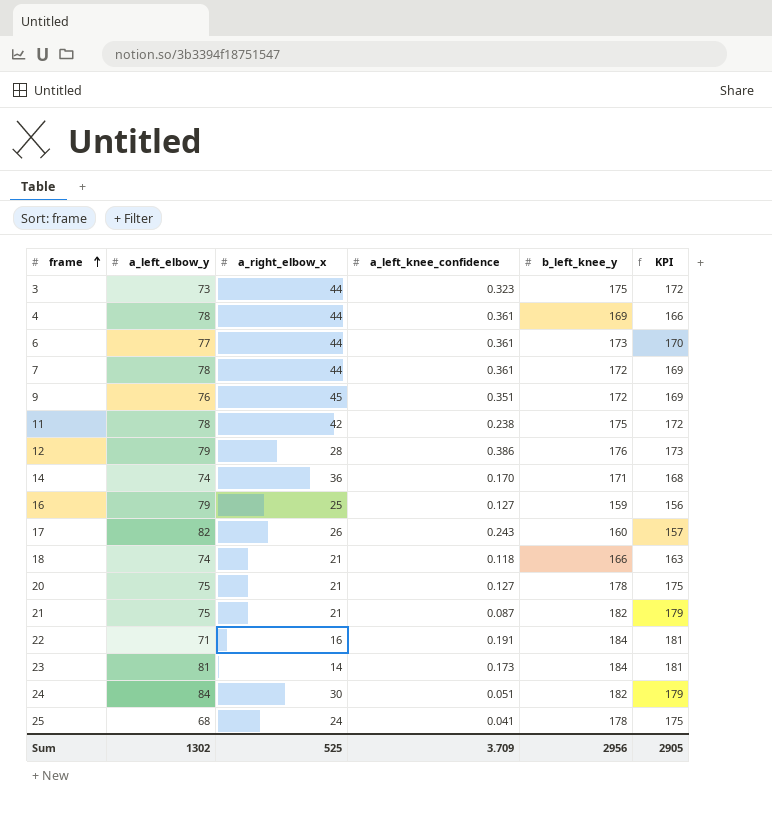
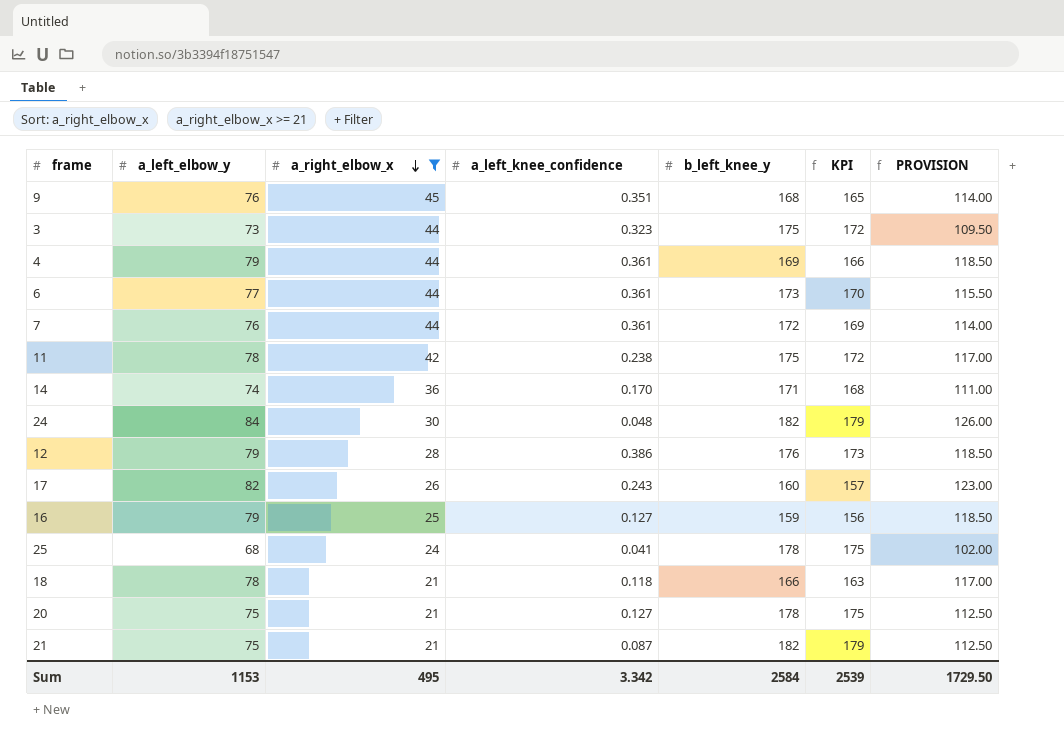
filter: none -> a_right_elbow_x >= 21
row order: frame ascending -> a_right_elbow_x descending
column PROVISION | formula: none -> [a_left_elbow_y] * 1.5
9 | b_left_knee_y: 172 -> 168
9 | KPI: 169 -> 165
4 | a_left_elbow_y: 78 -> 79
7 | a_left_elbow_y: 78 -> 76
24 | a_left_knee_confidence: 0.051 -> 0.048
18 | a_left_elbow_y: 74 -> 78
Sum | a_left_elbow_y: 1302 -> 1153
Sum | a_right_elbow_x: 525 -> 495
Sum | a_left_knee_confidence: 3.709 -> 3.342
Sum | b_left_knee_y: 2956 -> 2584
Sum | KPI: 2905 -> 2539

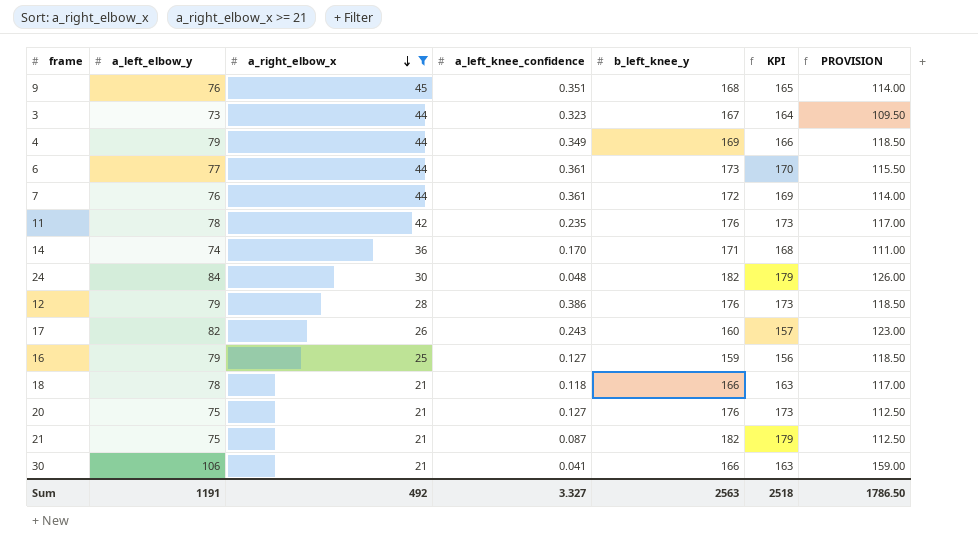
row 25: 68 | 24 | 0.041 | 178 | 175 | 102.00 -> none
3 | b_left_knee_y: 175 -> 167
3 | KPI: 172 -> 164
4 | a_left_knee_confidence: 0.361 -> 0.349
11 | a_left_knee_confidence: 0.238 -> 0.235
11 | b_left_knee_y: 175 -> 176
11 | KPI: 172 -> 173
20 | b_left_knee_y: 178 -> 176
20 | KPI: 175 -> 173
row 30: none -> 106 | 21 | 0.041 | 166 | 163 | 159.00
Sum | a_left_elbow_y: 1153 -> 1191
Sum | a_right_elbow_x: 495 -> 492
Sum | a_left_knee_confidence: 3.342 -> 3.327
Sum | b_left_knee_y: 2584 -> 2563
Sum | KPI: 2539 -> 2518
Sum | PROVISION: 1729.50 -> 1786.50

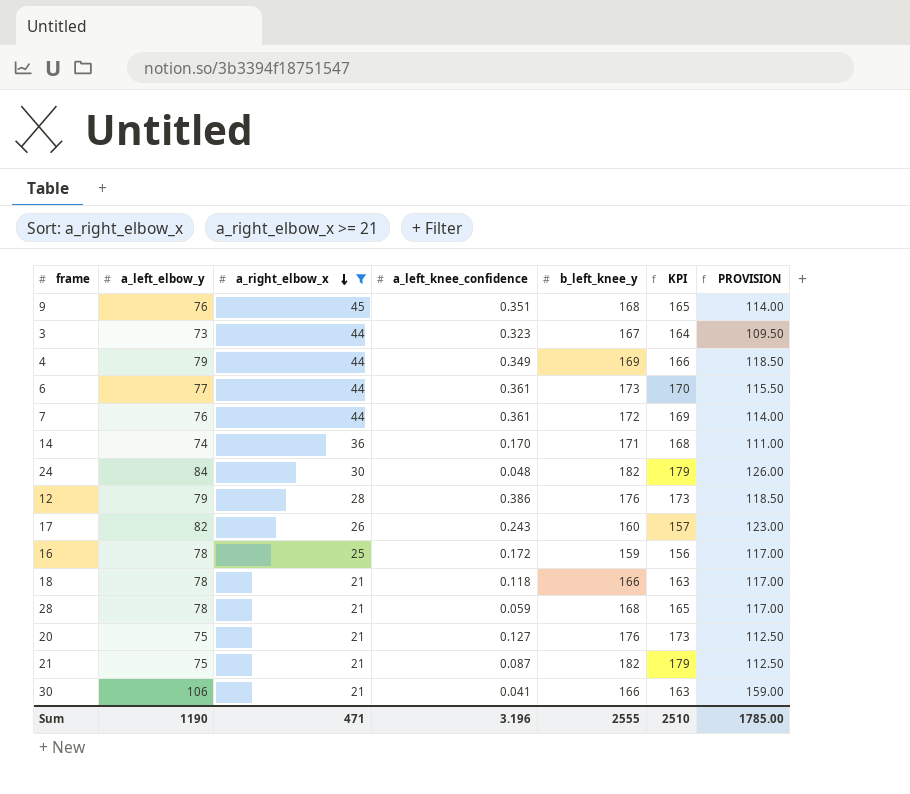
row 11: 78 | 42 | 0.235 | 176 | 173 | 117.00 -> none
16 | a_left_elbow_y: 79 -> 78
16 | a_left_knee_confidence: 0.127 -> 0.172
16 | PROVISION: 118.50 -> 117.00
row 28: none -> 78 | 21 | 0.059 | 168 | 165 | 117.00
Sum | a_left_elbow_y: 1191 -> 1190
Sum | a_right_elbow_x: 492 -> 471
Sum | a_left_knee_confidence: 3.327 -> 3.196
Sum | b_left_knee_y: 2563 -> 2555
Sum | KPI: 2518 -> 2510
Sum | PROVISION: 1786.50 -> 1785.00

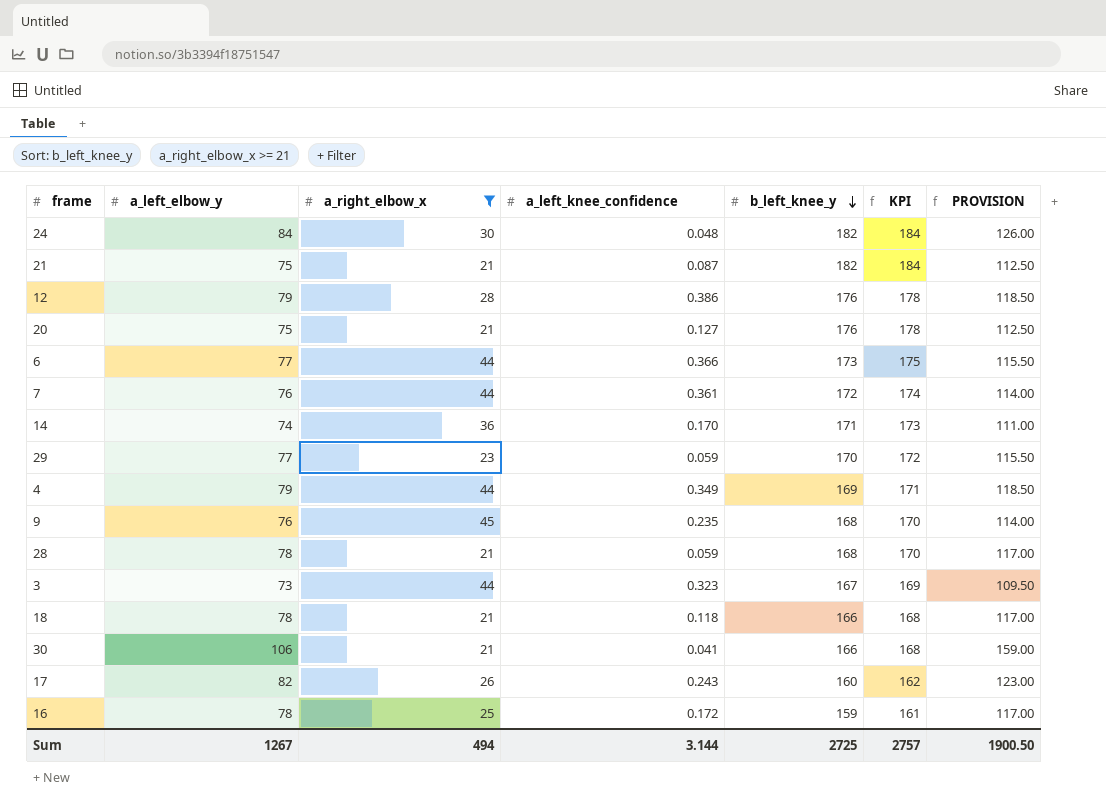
row order: a_right_elbow_x descending -> b_left_knee_y descending
column KPI | formula: [b_left_knee_y] - 3 -> [b_left_knee_y] + 2
6 | a_left_knee_confidence: 0.361 -> 0.366
row 29: none -> 77 | 23 | 0.059 | 170 | 172 | 115.50
9 | a_left_knee_confidence: 0.351 -> 0.235
Sum | a_left_elbow_y: 1190 -> 1267
Sum | a_right_elbow_x: 471 -> 494
Sum | a_left_knee_confidence: 3.196 -> 3.144
Sum | b_left_knee_y: 2555 -> 2725
Sum | KPI: 2510 -> 2757
Sum | PROVISION: 1785.00 -> 1900.50

